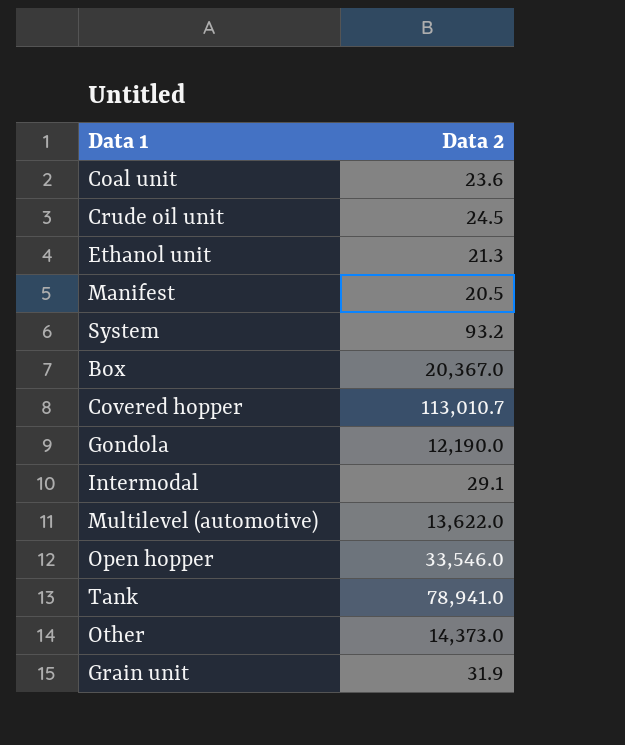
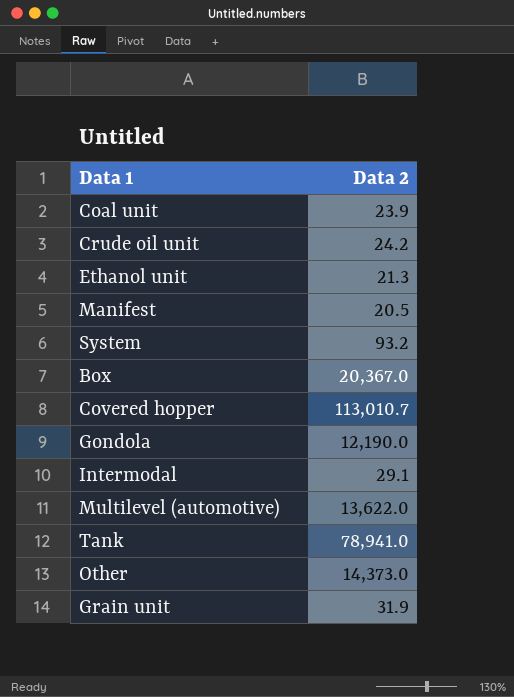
row Open hopper: 33,546.0 -> none
Coal unit | Data 2: 23.6 -> 23.9
Crude oil unit | Data 2: 24.5 -> 24.2

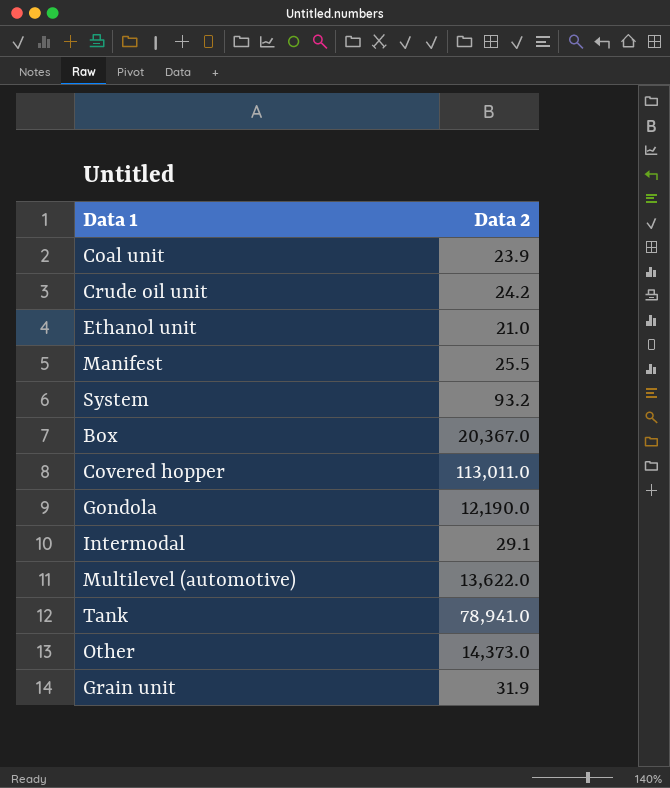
Ethanol unit | Data 2: 21.3 -> 21.0
Manifest | Data 2: 20.5 -> 25.5
Covered hopper | Data 2: 113,010.7 -> 113,011.0

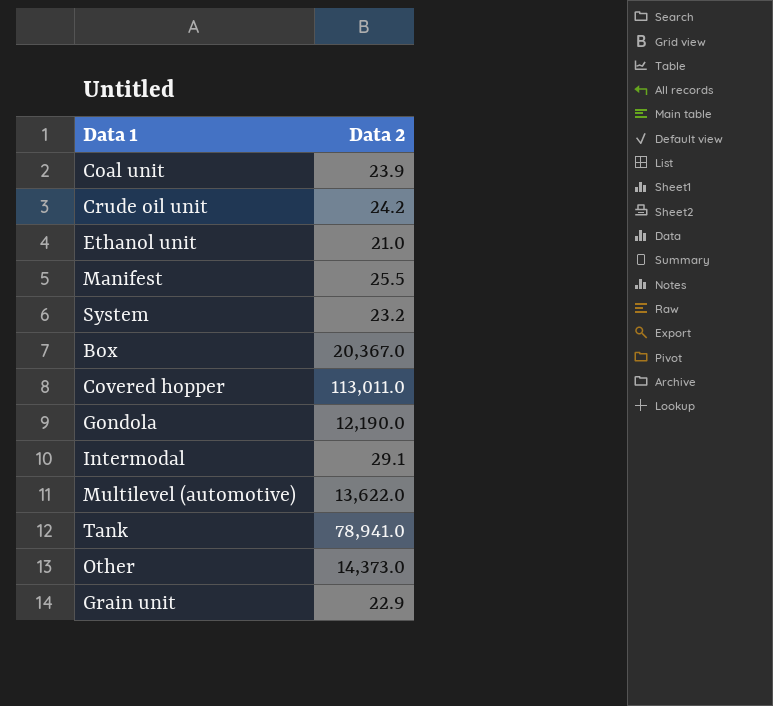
System | Data 2: 93.2 -> 23.2
Grain unit | Data 2: 31.9 -> 22.9

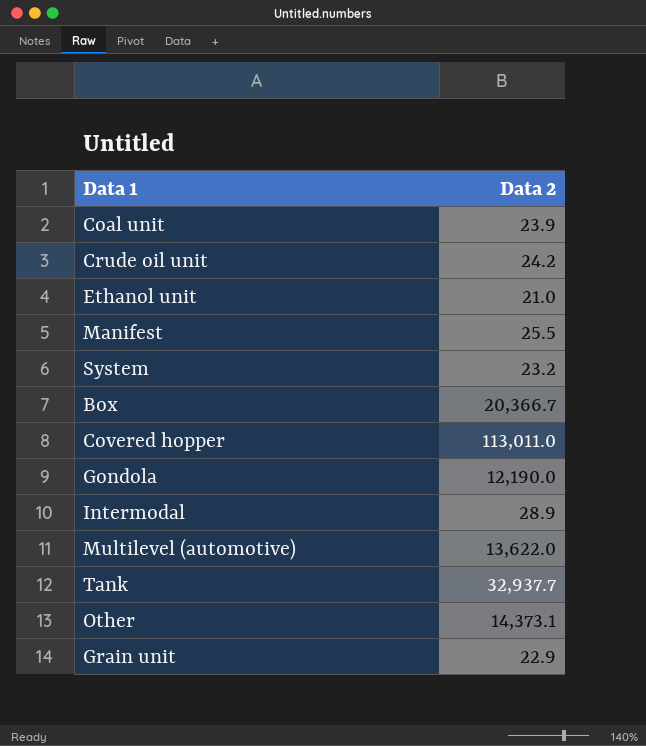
Box | Data 2: 20,367.0 -> 20,366.7
Intermodal | Data 2: 29.1 -> 28.9
Tank | Data 2: 78,941.0 -> 32,937.7
Other | Data 2: 14,373.0 -> 14,373.1

